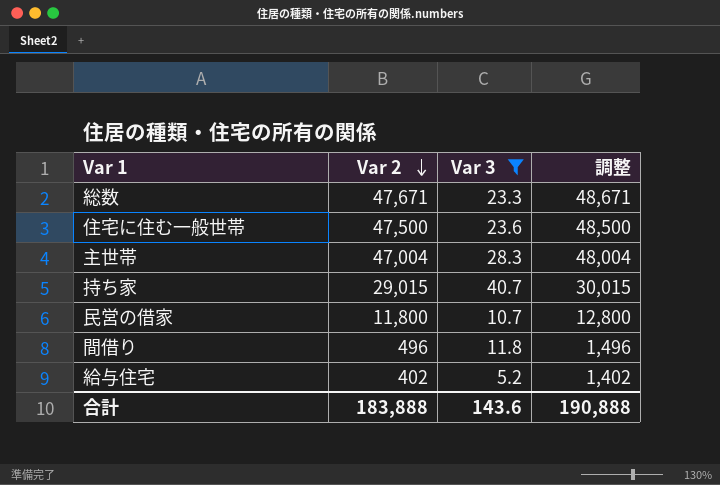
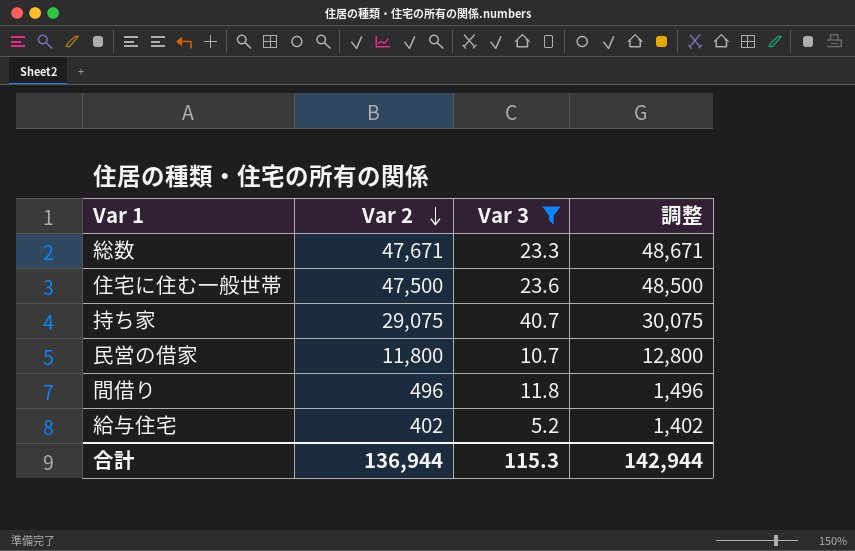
row 主世帯: 47,004 | 28.3 | 48,004 -> none
持ち家 | Var 2: 29,015 -> 29,075
持ち家 | 調整: 30,015 -> 30,075
合計 | Var 2: 183,888 -> 136,944
合計 | Var 3: 143.6 -> 115.3
合計 | 調整: 190,888 -> 142,944

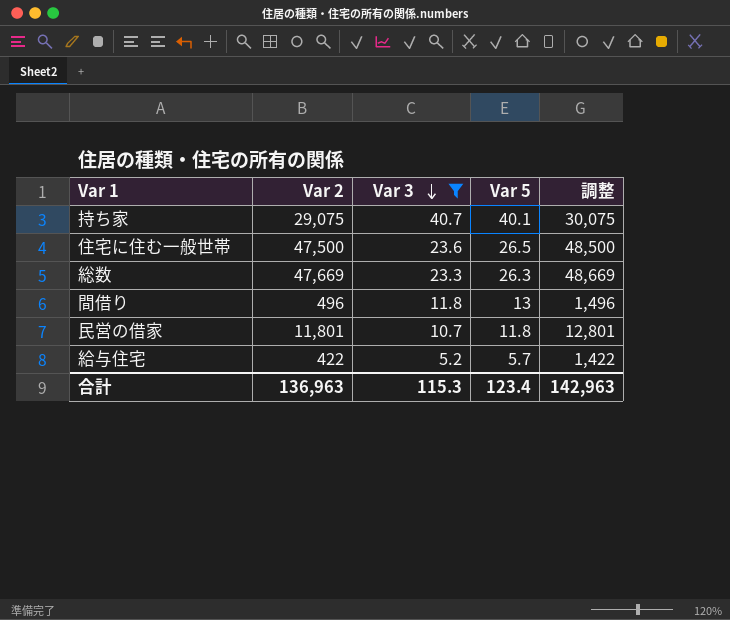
row order: Var 2 descending -> Var 3 descending
column Var 5 | position: none -> 4
総数 | Var 2: 47,671 -> 47,669
総数 | 調整: 48,671 -> 48,669
民営の借家 | Var 2: 11,800 -> 11,801
民営の借家 | 調整: 12,800 -> 12,801
給与住宅 | Var 2: 402 -> 422
給与住宅 | 調整: 1,402 -> 1,422
合計 | Var 2: 136,944 -> 136,963
合計 | 調整: 142,944 -> 142,963

